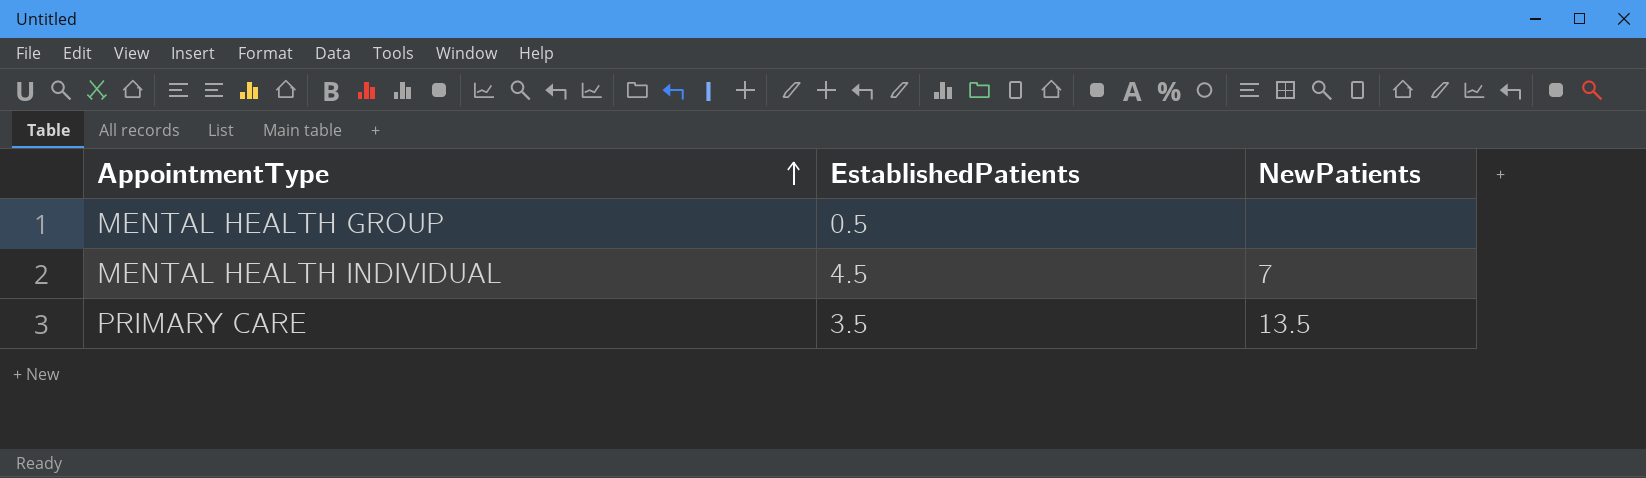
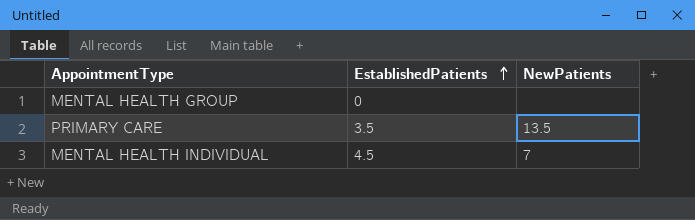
row order: AppointmentType ascending -> EstablishedPatients ascending
MENTAL HEALTH GROUP | EstablishedPatients: 0.5 -> 0

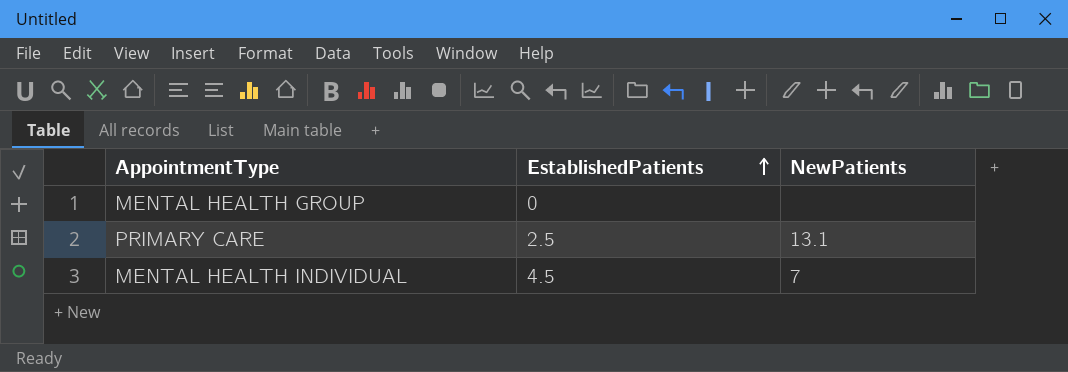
PRIMARY CARE | EstablishedPatients: 3.5 -> 2.5
PRIMARY CARE | NewPatients: 13.5 -> 13.1

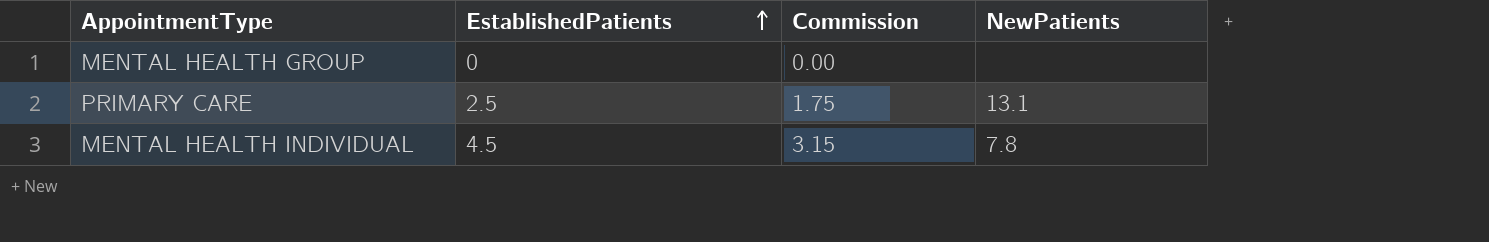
column Commission | formula: none -> [EstablishedPatients] * 0.7
MENTAL HEALTH INDIVIDUAL | NewPatients: 7 -> 7.8

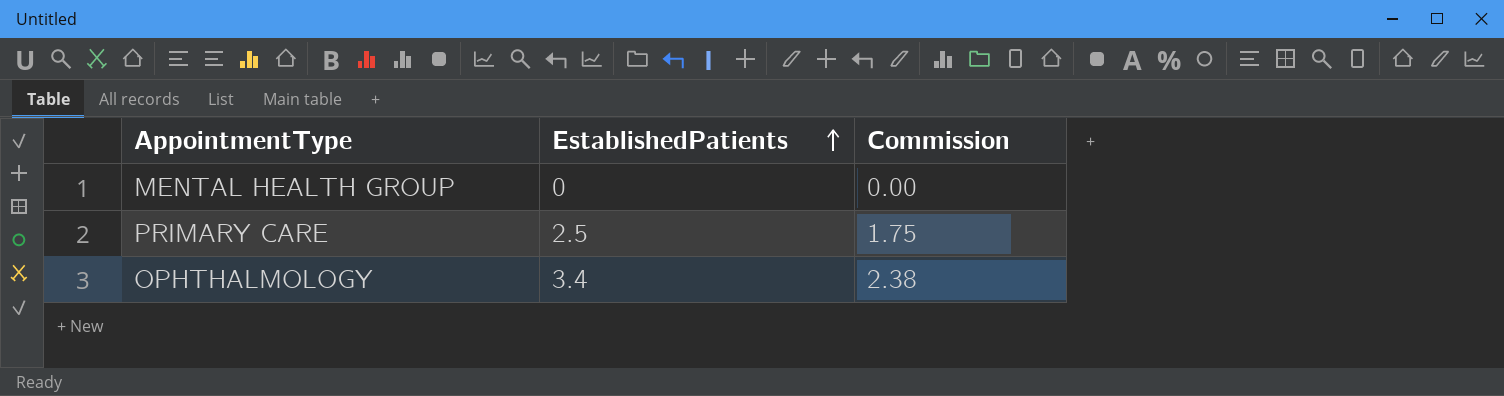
column NewPatients | position: 4 -> none
row MENTAL HEALTH INDIVIDUAL: 4.5 | 3.15 | 7.8 -> none
row OPHTHALMOLOGY: none -> 3.4 | 2.38

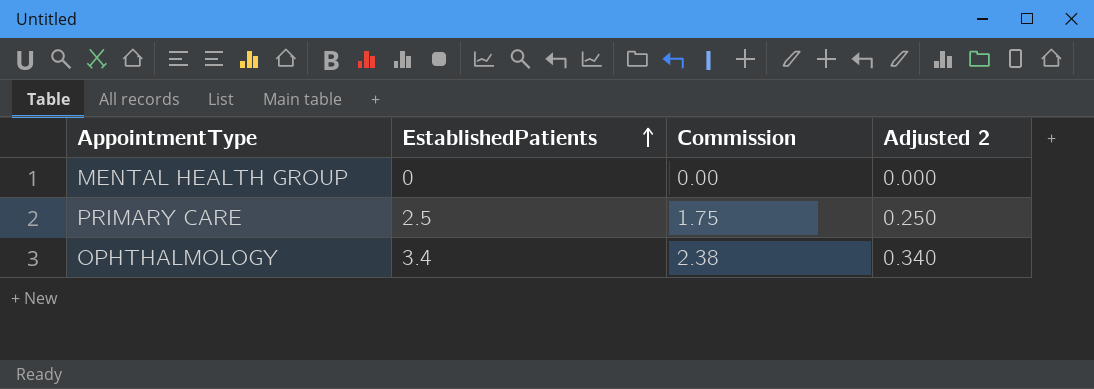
column Adjusted 2 | formula: none -> [EstablishedPatients] * 0.1

